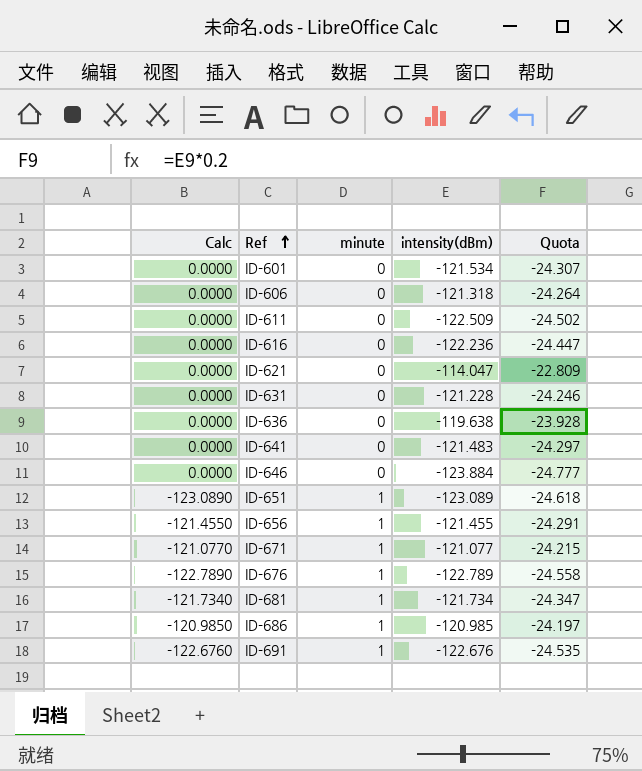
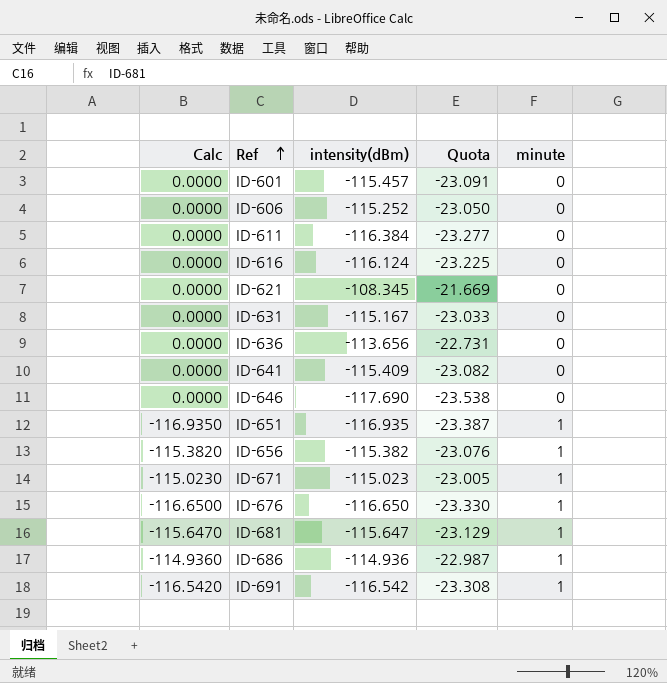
column minute | position: 3 -> 5
ID-601 | intensity(dBm): -121.534 -> -115.457
ID-601 | Quota: -24.307 -> -23.091
ID-606 | intensity(dBm): -121.318 -> -115.252
ID-606 | Quota: -24.264 -> -23.050
ID-611 | intensity(dBm): -122.509 -> -116.384
ID-611 | Quota: -24.502 -> -23.277
ID-616 | intensity(dBm): -122.236 -> -116.124
ID-616 | Quota: -24.447 -> -23.225
ID-621 | intensity(dBm): -114.047 -> -108.345
ID-621 | Quota: -22.809 -> -21.669
ID-631 | intensity(dBm): -121.228 -> -115.167
ID-631 | Quota: -24.246 -> -23.033
ID-636 | intensity(dBm): -119.638 -> -113.656
ID-636 | Quota: -23.928 -> -22.731
ID-641 | intensity(dBm): -121.483 -> -115.409
ID-641 | Quota: -24.297 -> -23.082
ID-646 | intensity(dBm): -123.884 -> -117.690
ID-646 | Quota: -24.777 -> -23.538
ID-651 | Calc: -123.0890 -> -116.9350
ID-651 | intensity(dBm): -123.089 -> -116.935
ID-651 | Quota: -24.618 -> -23.387
ID-656 | Calc: -121.4550 -> -115.3820
ID-656 | intensity(dBm): -121.455 -> -115.382
ID-656 | Quota: -24.291 -> -23.076
ID-671 | Calc: -121.0770 -> -115.0230
ID-671 | intensity(dBm): -121.077 -> -115.023
ID-671 | Quota: -24.215 -> -23.005
ID-676 | Calc: -122.7890 -> -116.6500
ID-676 | intensity(dBm): -122.789 -> -116.650
ID-676 | Quota: -24.558 -> -23.330
ID-681 | Calc: -121.7340 -> -115.6470
ID-681 | intensity(dBm): -121.734 -> -115.647
ID-681 | Quota: -24.347 -> -23.129
ID-686 | Calc: -120.9850 -> -114.9360
ID-686 | intensity(dBm): -120.985 -> -114.936
ID-686 | Quota: -24.197 -> -22.987
ID-691 | Calc: -122.6760 -> -116.5420
ID-691 | intensity(dBm): -122.676 -> -116.542
ID-691 | Quota: -24.535 -> -23.308

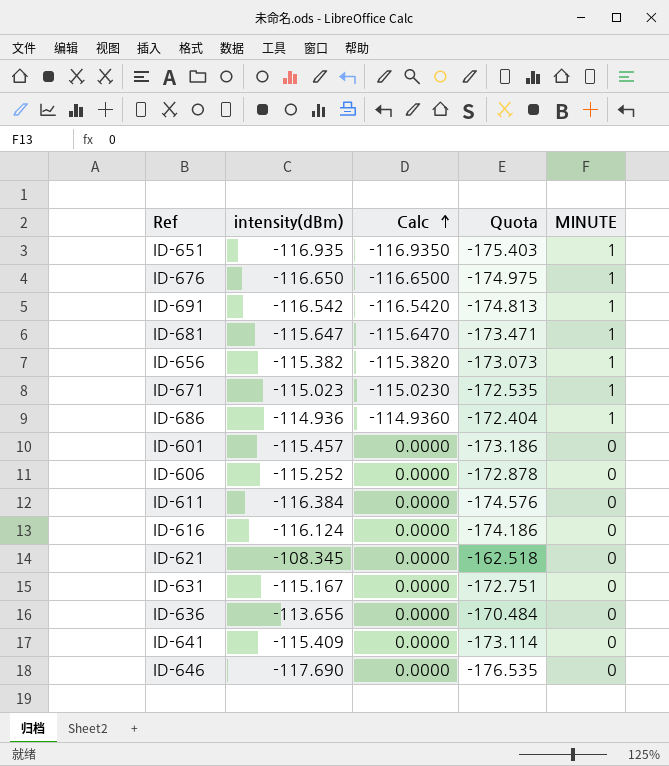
row order: Ref ascending -> Calc ascending
column Calc | position: 1 -> 3
column Quota | formula: [intensity(dBm)] * 0.2 -> [intensity(dBm)] * 1.5
column name: minute -> MINUTE

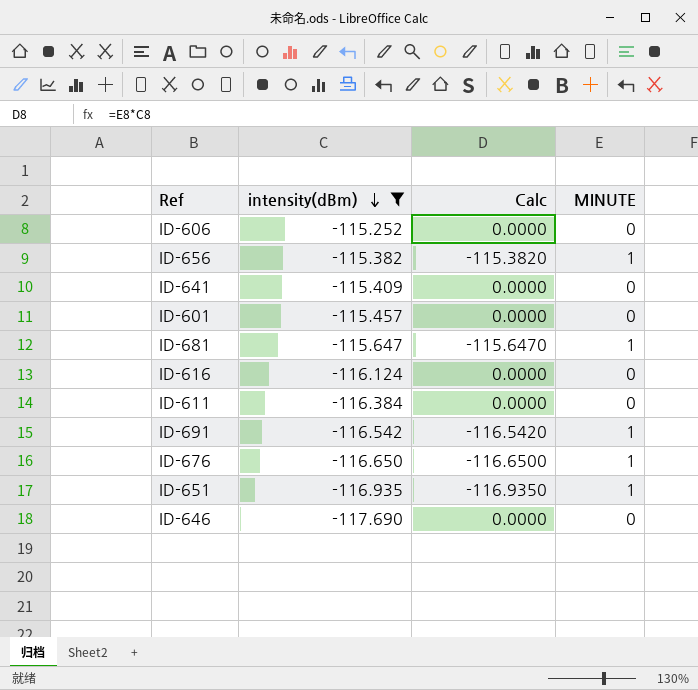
filter: none -> intensity(dBm) <= -115.252
row order: Calc ascending -> intensity(dBm) descending
column Quota | formula: [intensity(dBm)] * 1.5 -> none

